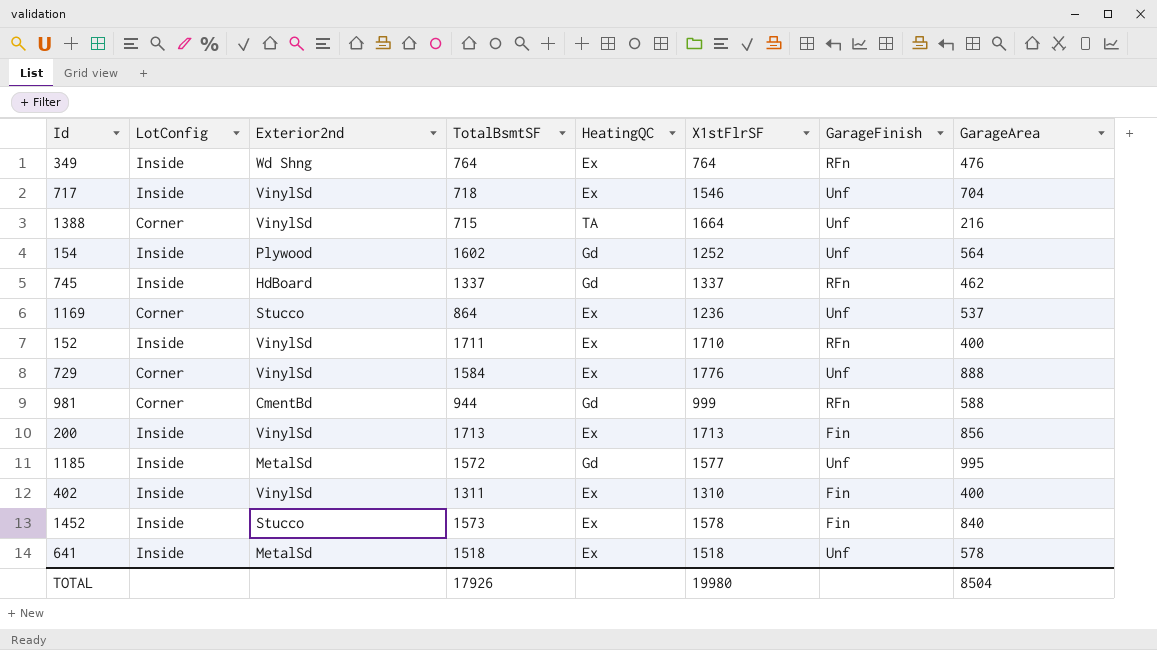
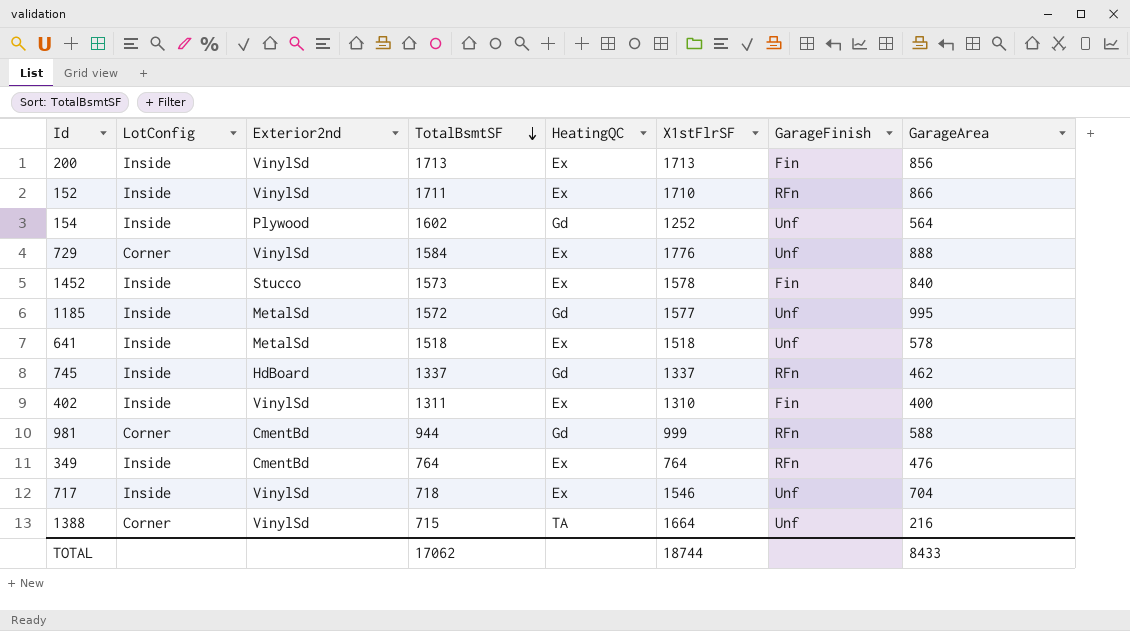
row order: none -> TotalBsmtSF descending
row 1169: Corner | Stucco | 864 | Ex | 1236 | Unf | 537 -> none
152 | GarageArea: 400 -> 866
349 | Exterior2nd: Wd Shng -> CmentBd
TOTAL | TotalBsmtSF: 17926 -> 17062
TOTAL | X1stFlrSF: 19980 -> 18744
TOTAL | GarageArea: 8504 -> 8433

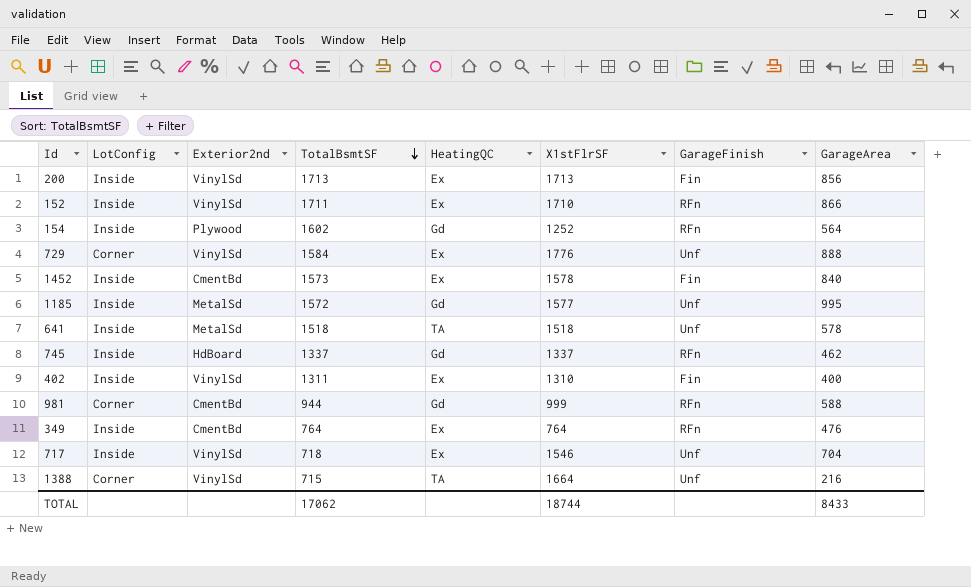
154 | GarageFinish: Unf -> RFn
1452 | Exterior2nd: Stucco -> CmentBd
641 | HeatingQC: Ex -> TA

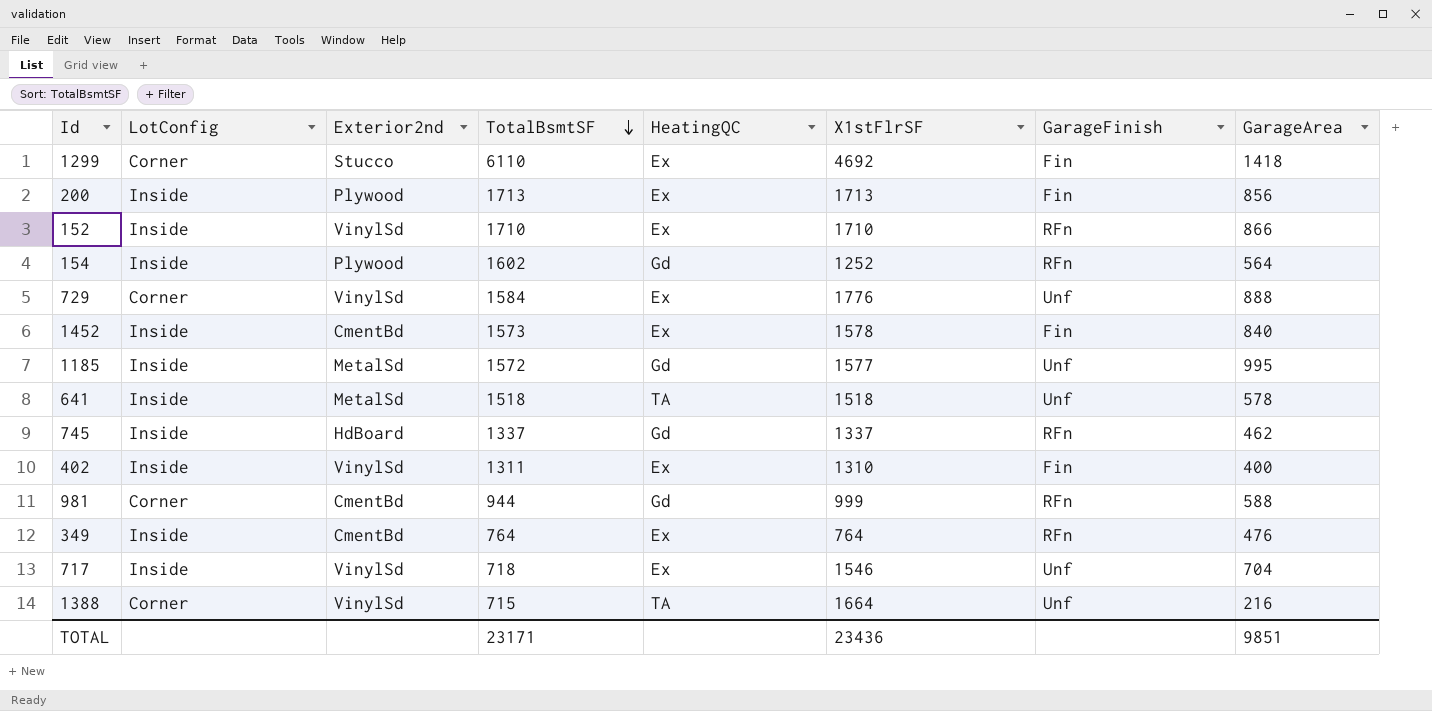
row 1299: none -> Corner | Stucco | 6110 | Ex | 4692 | Fin | 1418
200 | Exterior2nd: VinylSd -> Plywood
152 | TotalBsmtSF: 1711 -> 1710
TOTAL | TotalBsmtSF: 17062 -> 23171
TOTAL | X1stFlrSF: 18744 -> 23436
TOTAL | GarageArea: 8433 -> 9851

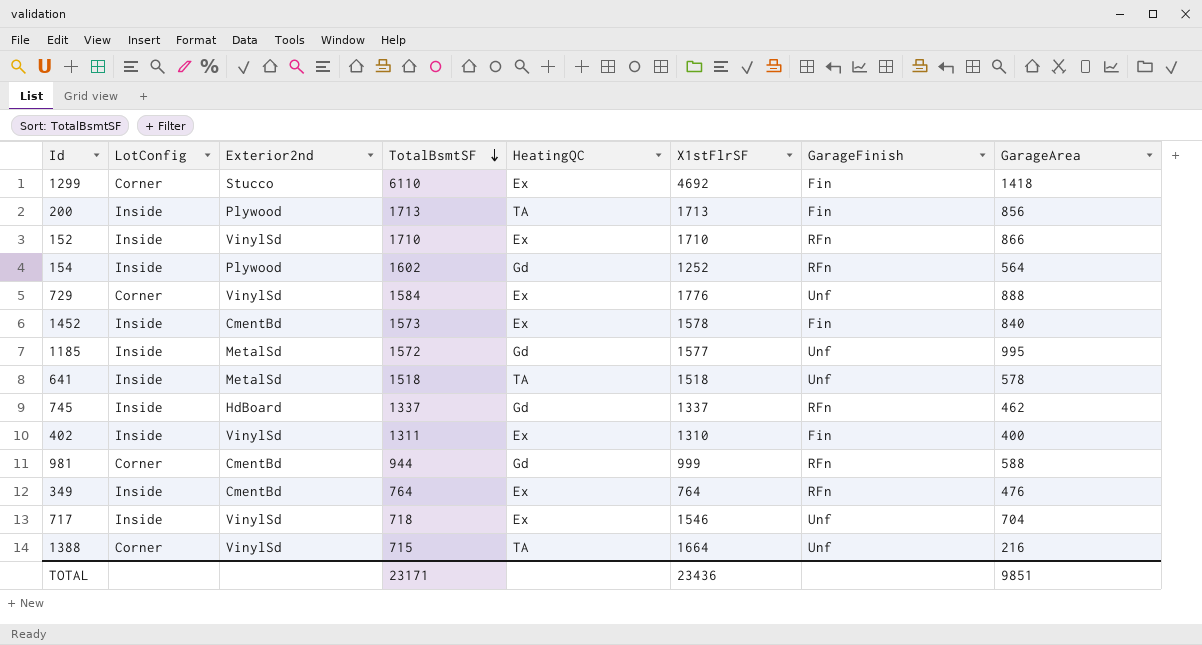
200 | HeatingQC: Ex -> TA

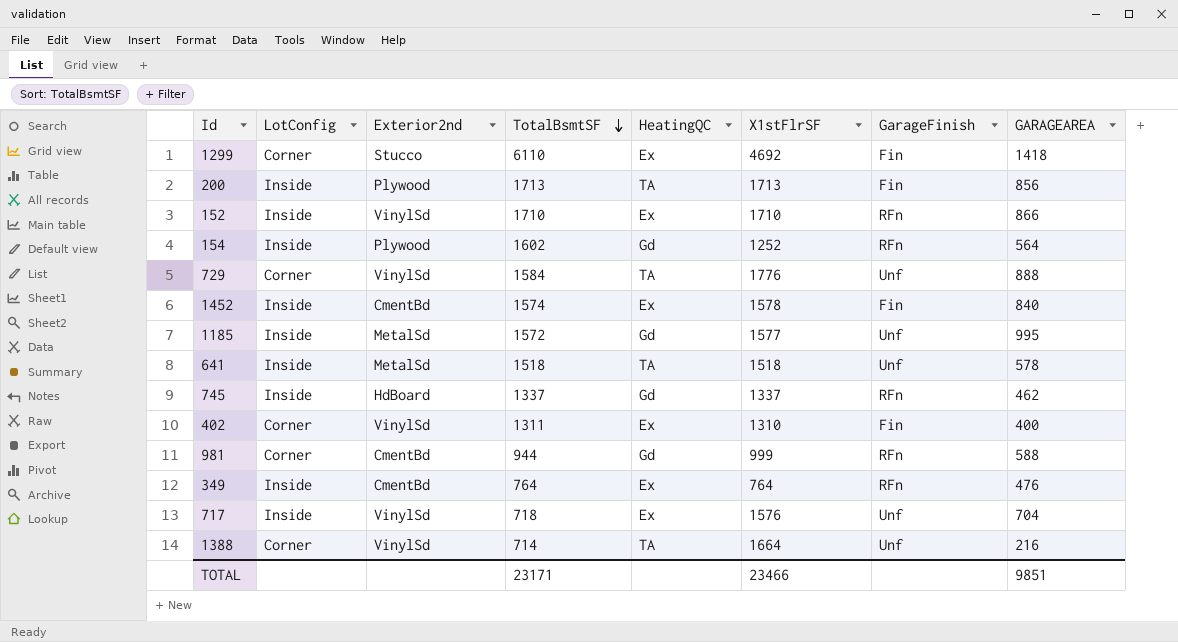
column name: GarageArea -> GARAGEAREA
729 | HeatingQC: Ex -> TA
1452 | TotalBsmtSF: 1573 -> 1574
402 | LotConfig: Inside -> Corner
717 | X1stFlrSF: 1546 -> 1576
1388 | TotalBsmtSF: 715 -> 714
TOTAL | X1stFlrSF: 23436 -> 23466

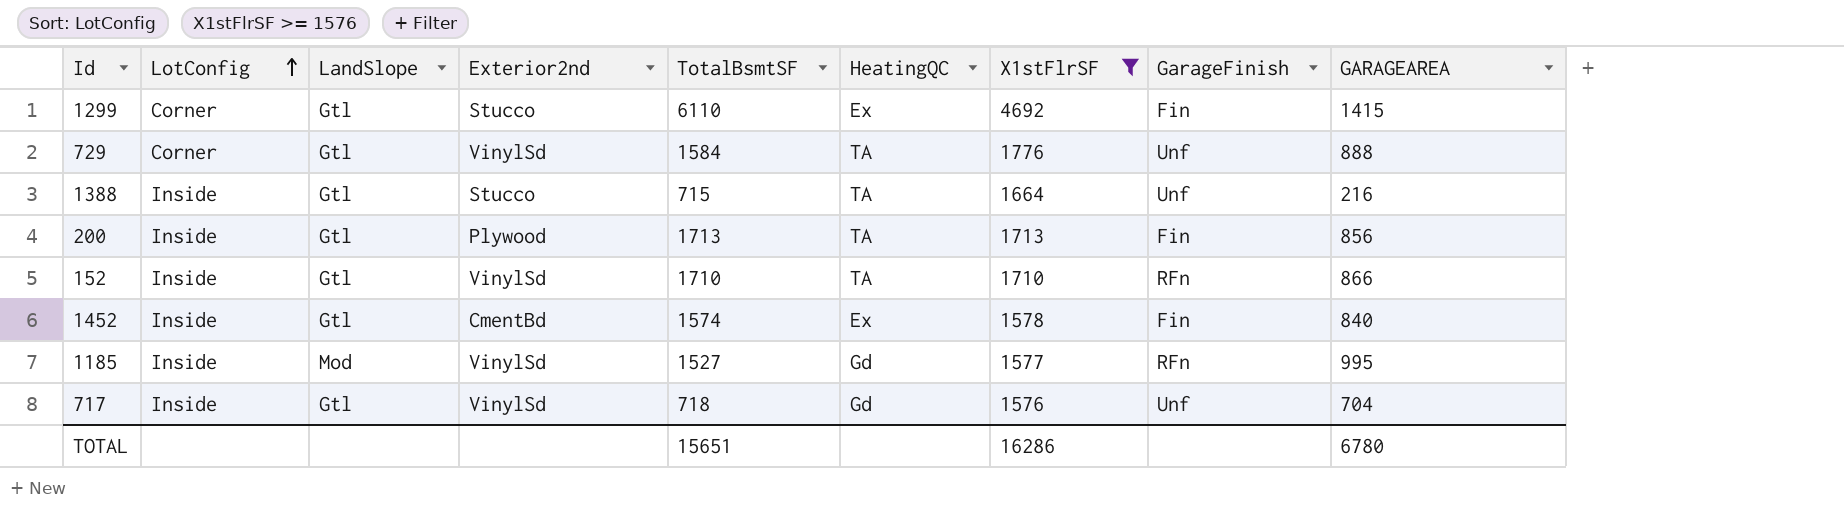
filter: none -> X1stFlrSF >= 1576
row order: TotalBsmtSF descending -> LotConfig ascending
column LandSlope | position: none -> 3
1299 | GARAGEAREA: 1418 -> 1415
1388 | LotConfig: Corner -> Inside
1388 | Exterior2nd: VinylSd -> Stucco
1388 | TotalBsmtSF: 714 -> 715
152 | HeatingQC: Ex -> TA
1185 | Exterior2nd: MetalSd -> VinylSd
1185 | TotalBsmtSF: 1572 -> 1527
1185 | GarageFinish: Unf -> RFn
717 | HeatingQC: Ex -> Gd
TOTAL | TotalBsmtSF: 23171 -> 15651
TOTAL | X1stFlrSF: 23466 -> 16286
TOTAL | GARAGEAREA: 9851 -> 6780

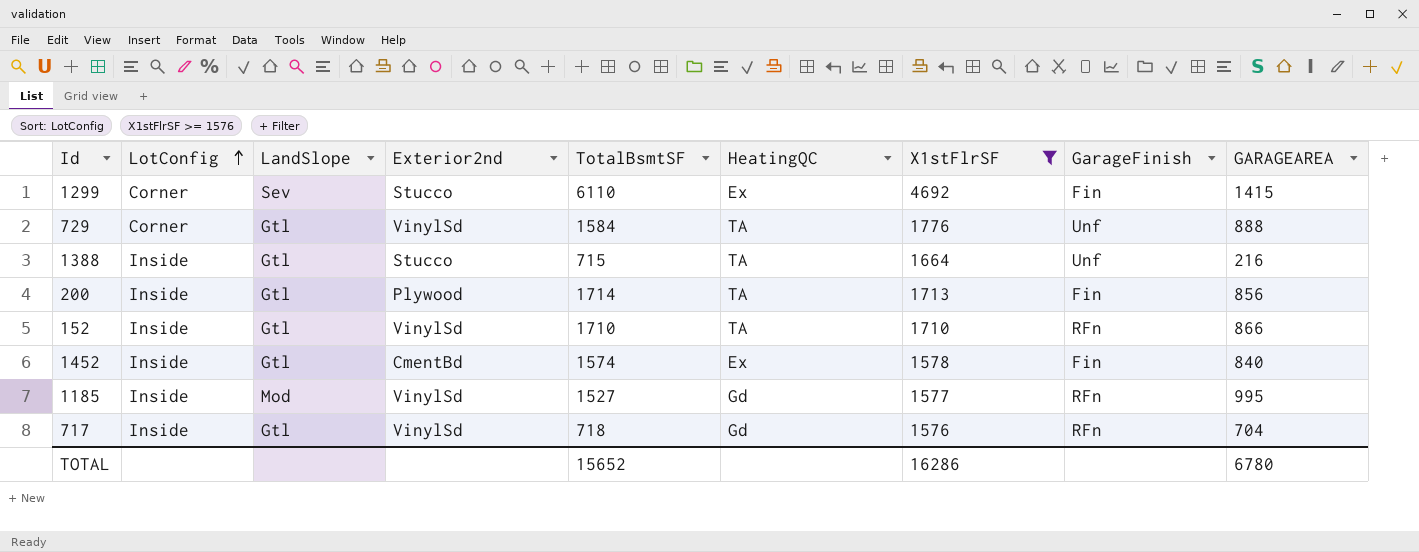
1299 | LandSlope: Gtl -> Sev
200 | TotalBsmtSF: 1713 -> 1714
717 | GarageFinish: Unf -> RFn
TOTAL | TotalBsmtSF: 15651 -> 15652

